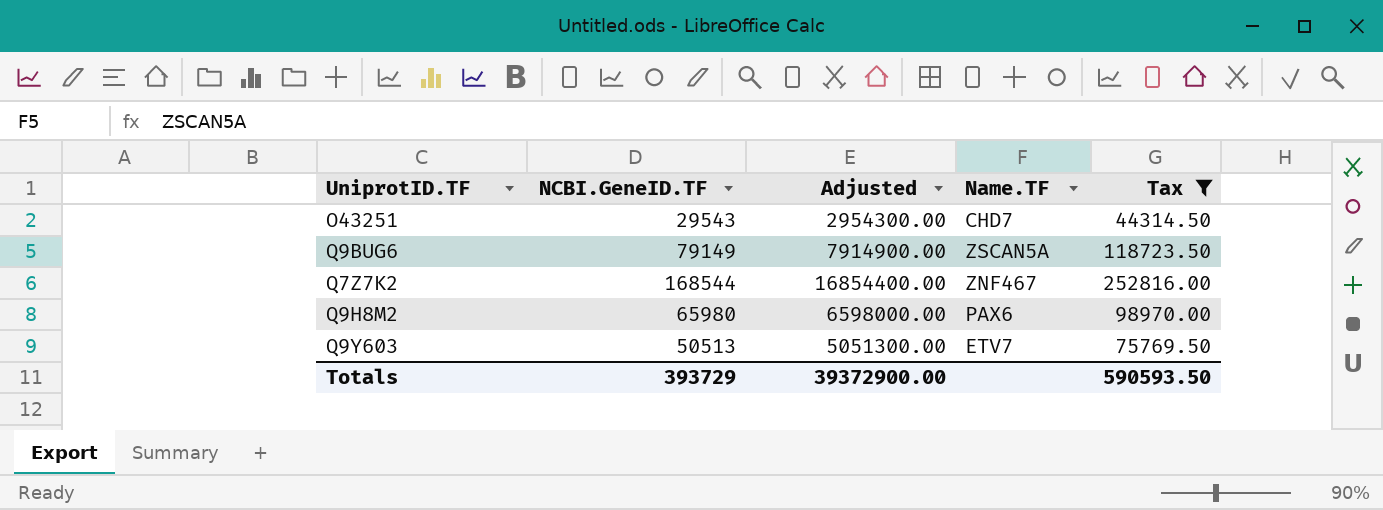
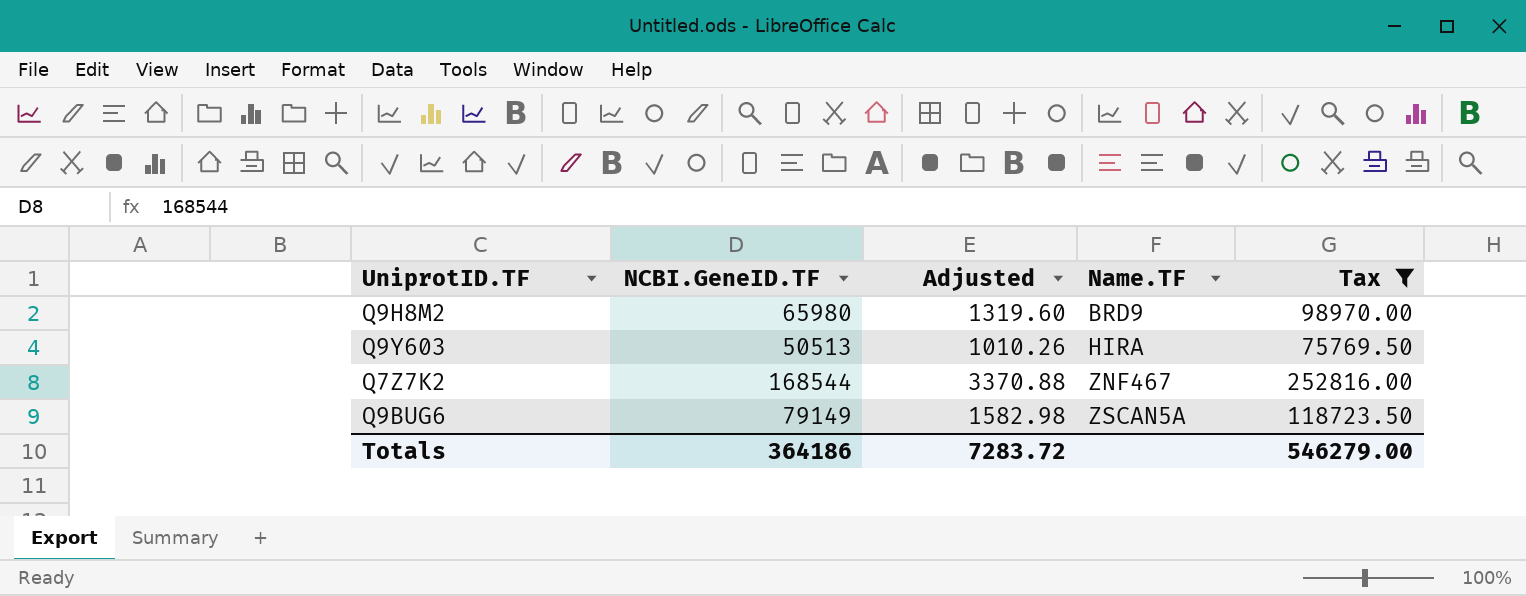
row order: none -> Name.TF ascending
column Adjusted | formula: [NCBI.GeneID.TF] * 100 -> [NCBI.GeneID.TF] * 0.02
row O43251: 29543 | 2954300.00 | CHD7 | 44314.50 -> none
Q9H8M2 | Name.TF: PAX6 -> BRD9
Q9Y603 | Name.TF: ETV7 -> HIRA
Totals | NCBI.GeneID.TF: 393729 -> 364186
Totals | Adjusted: 39372900.00 -> 7283.72
Totals | Tax: 590593.50 -> 546279.00

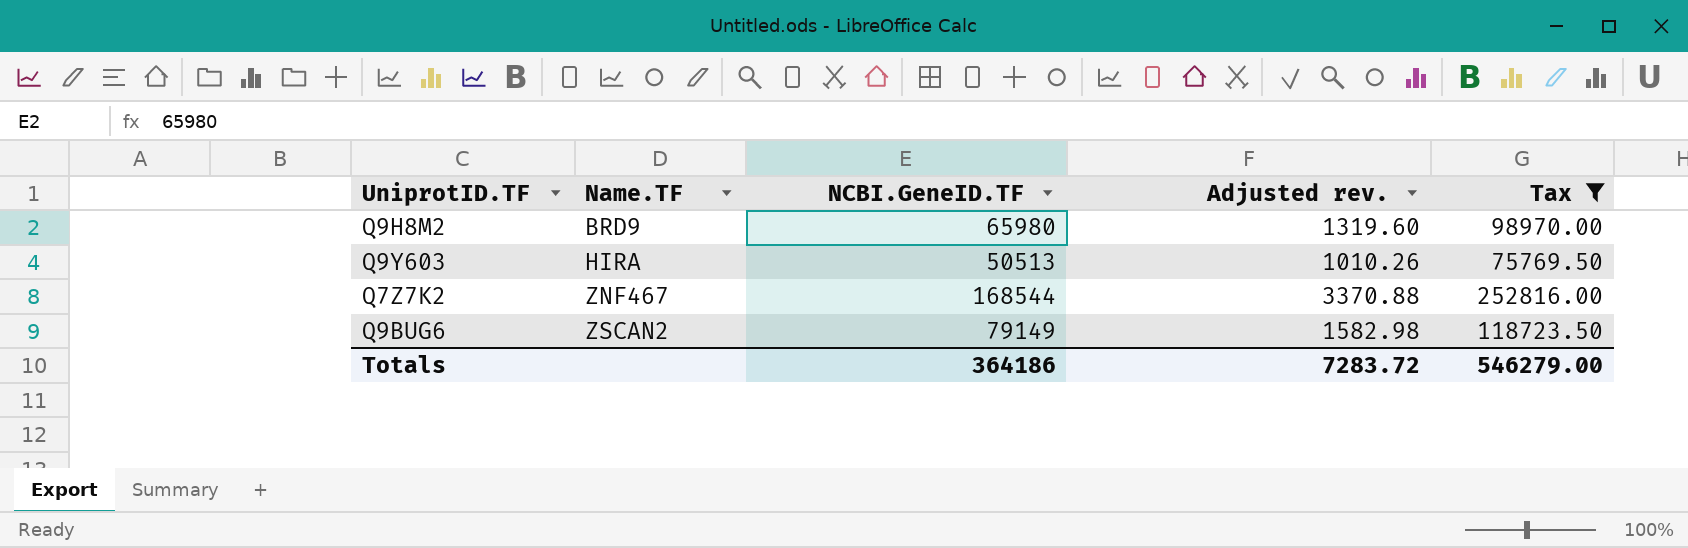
column Name.TF | position: 4 -> 2
column name: Adjusted -> Adjusted rev.
Q9BUG6 | Name.TF: ZSCAN5A -> ZSCAN2

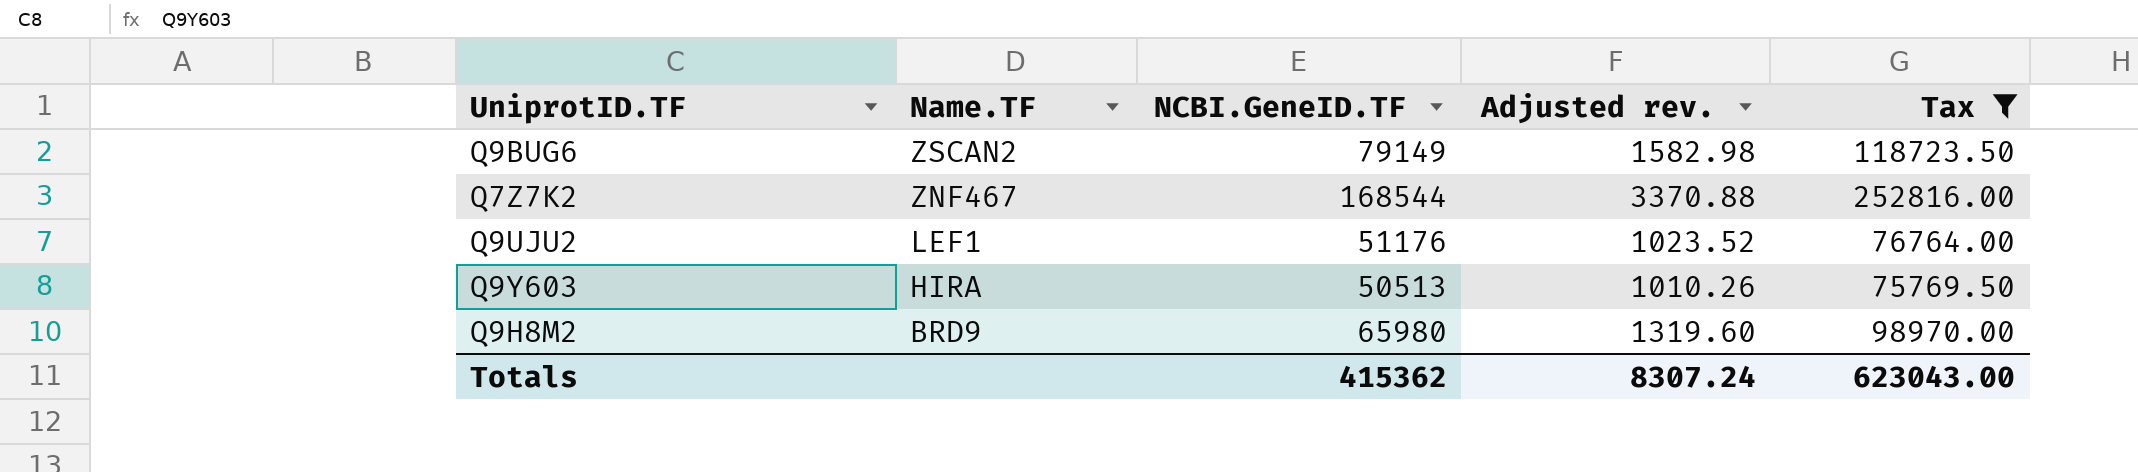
row order: Name.TF ascending -> Name.TF descending
row Q9UJU2: none -> LEF1 | 51176 | 1023.52 | 76764.00
Totals | NCBI.GeneID.TF: 364186 -> 415362
Totals | Adjusted rev.: 7283.72 -> 8307.24
Totals | Tax: 546279.00 -> 623043.00

